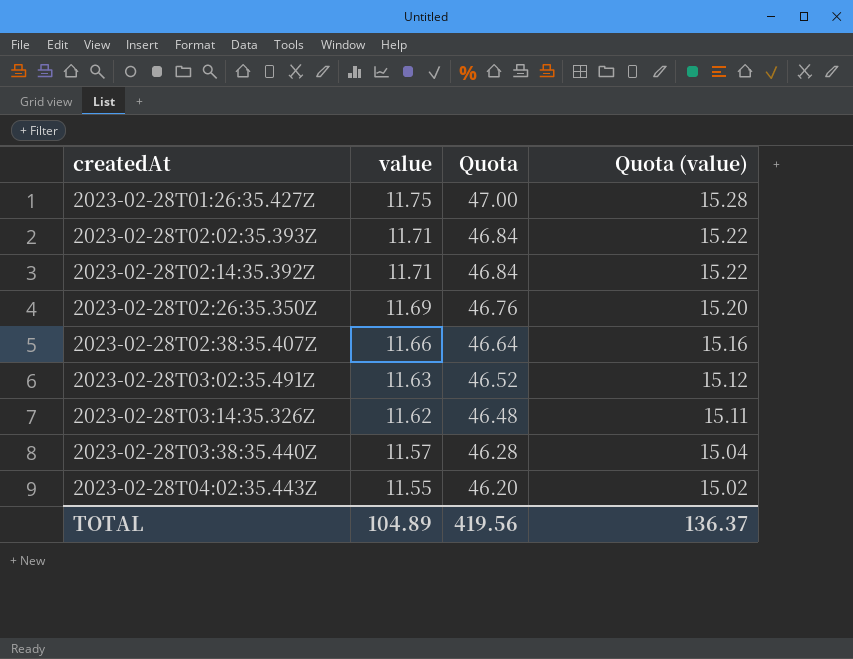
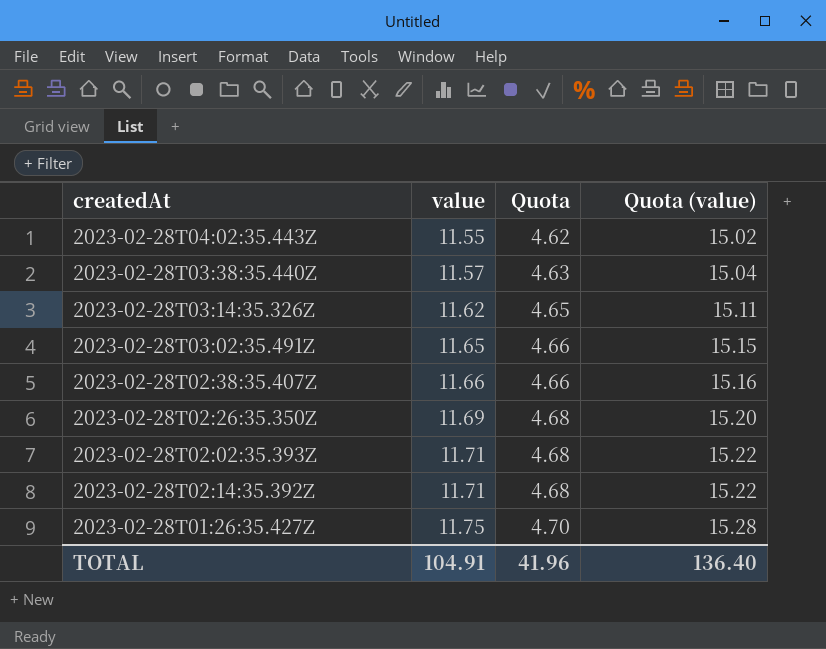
row order: createdAt ascending -> value ascending
column Quota | formula: [value] * 4 -> [value] * 0.4
2023-02-28T03:02:35.491Z | value: 11.63 -> 11.65
2023-02-28T03:02:35.491Z | Quota (value): 15.12 -> 15.15
TOTAL | value: 104.89 -> 104.91
TOTAL | Quota: 419.56 -> 41.96
TOTAL | Quota (value): 136.37 -> 136.40

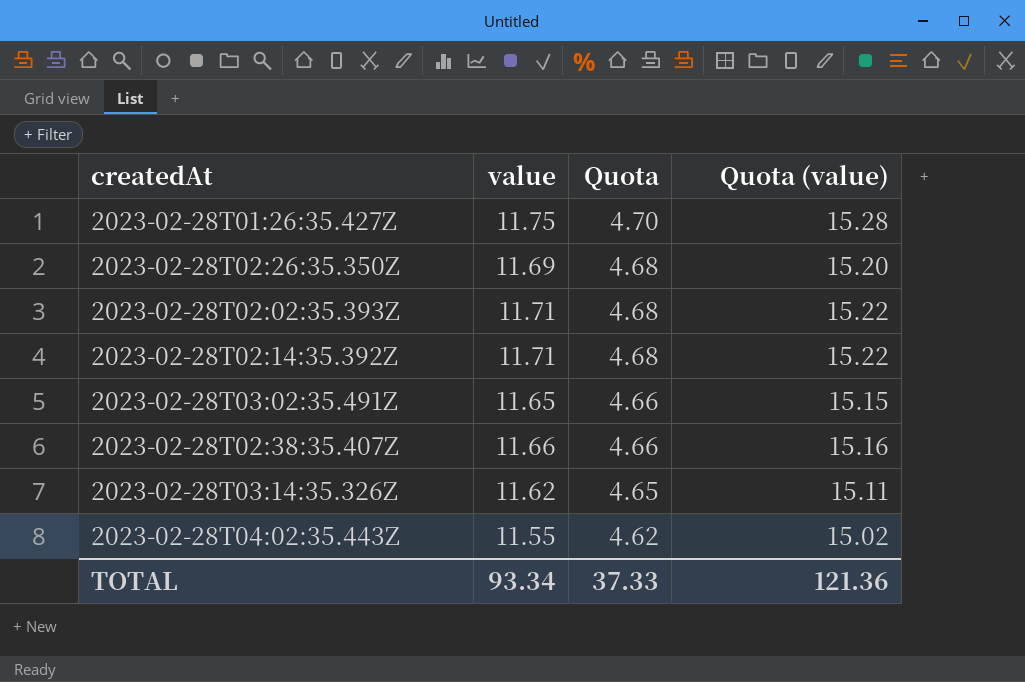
row order: value ascending -> Quota descending
row 2023-02-28T03:38:35.440Z: 11.57 | 4.63 | 15.04 -> none
TOTAL | value: 104.91 -> 93.34
TOTAL | Quota: 41.96 -> 37.33
TOTAL | Quota (value): 136.40 -> 121.36

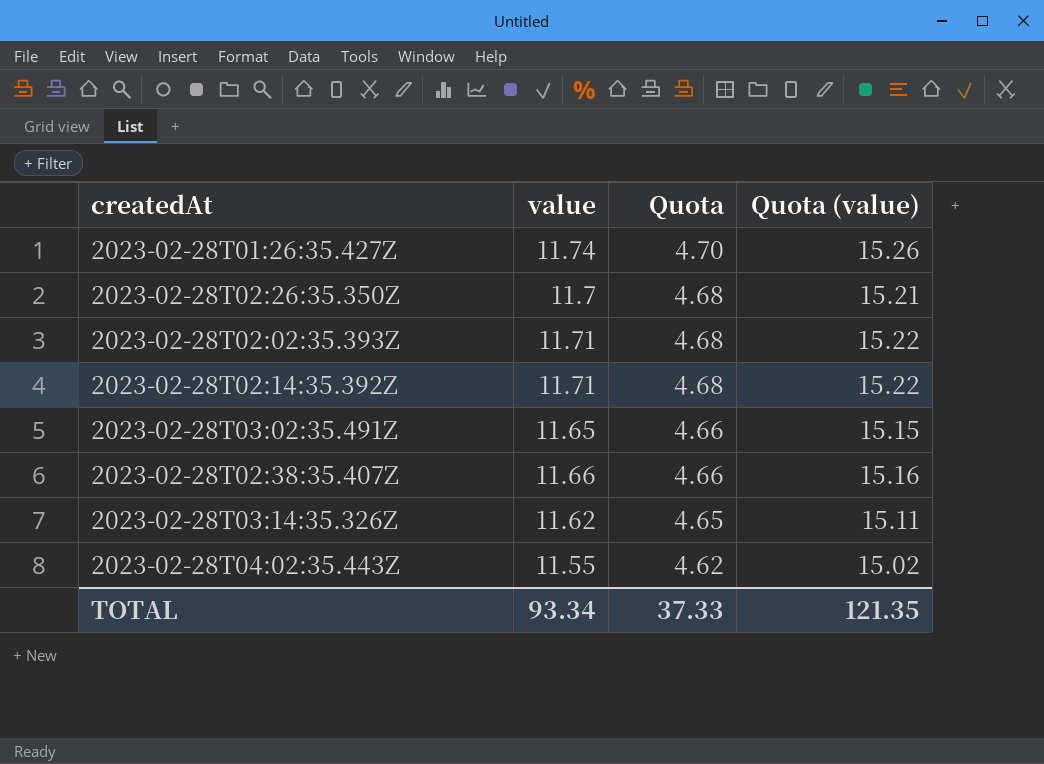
2023-02-28T01:26:35.427Z | value: 11.75 -> 11.74
2023-02-28T01:26:35.427Z | Quota (value): 15.28 -> 15.26
2023-02-28T02:26:35.350Z | value: 11.69 -> 11.7
2023-02-28T02:26:35.350Z | Quota (value): 15.20 -> 15.21
TOTAL | Quota (value): 121.36 -> 121.35

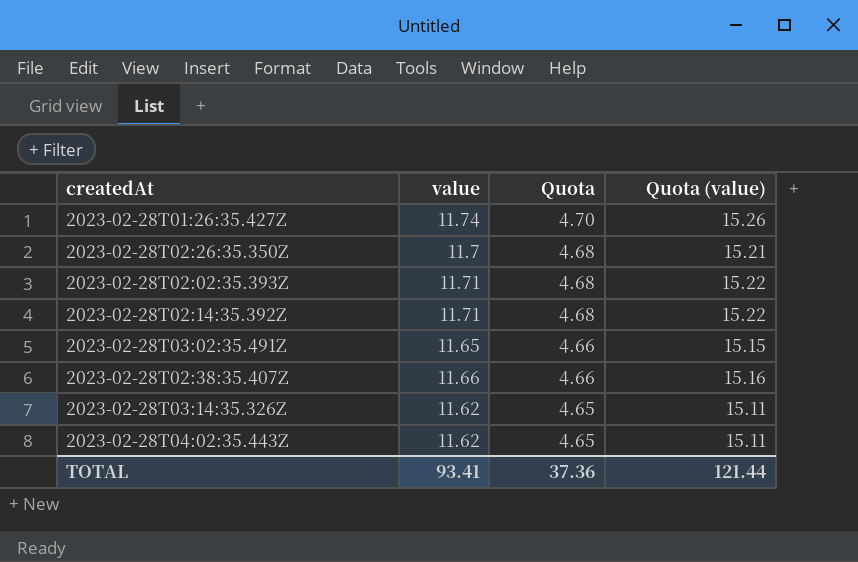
2023-02-28T04:02:35.443Z | value: 11.55 -> 11.62
2023-02-28T04:02:35.443Z | Quota: 4.62 -> 4.65
2023-02-28T04:02:35.443Z | Quota (value): 15.02 -> 15.11
TOTAL | value: 93.34 -> 93.41
TOTAL | Quota: 37.33 -> 37.36
TOTAL | Quota (value): 121.35 -> 121.44

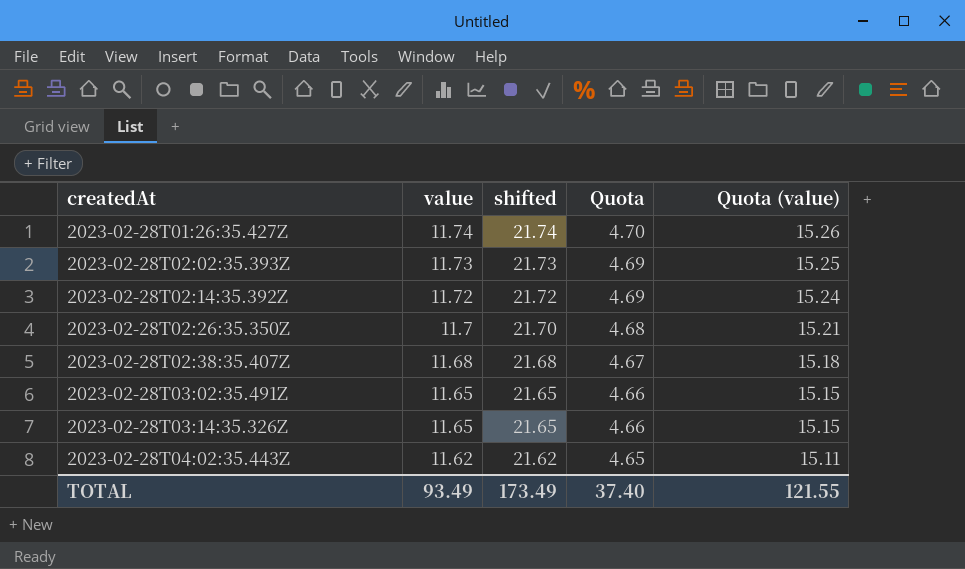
row order: Quota descending -> createdAt ascending
column shifted | formula: none -> [value] + 10
2023-02-28T02:02:35.393Z | value: 11.71 -> 11.73
2023-02-28T02:02:35.393Z | Quota: 4.68 -> 4.69
2023-02-28T02:02:35.393Z | Quota (value): 15.22 -> 15.25
2023-02-28T02:14:35.392Z | value: 11.71 -> 11.72
2023-02-28T02:14:35.392Z | Quota: 4.68 -> 4.69
2023-02-28T02:14:35.392Z | Quota (value): 15.22 -> 15.24
2023-02-28T02:38:35.407Z | value: 11.66 -> 11.68
2023-02-28T02:38:35.407Z | Quota: 4.66 -> 4.67
2023-02-28T02:38:35.407Z | Quota (value): 15.16 -> 15.18
2023-02-28T03:14:35.326Z | value: 11.62 -> 11.65
2023-02-28T03:14:35.326Z | Quota: 4.65 -> 4.66
2023-02-28T03:14:35.326Z | Quota (value): 15.11 -> 15.15
TOTAL | value: 93.41 -> 93.49
TOTAL | Quota: 37.36 -> 37.40
TOTAL | Quota (value): 121.44 -> 121.55

